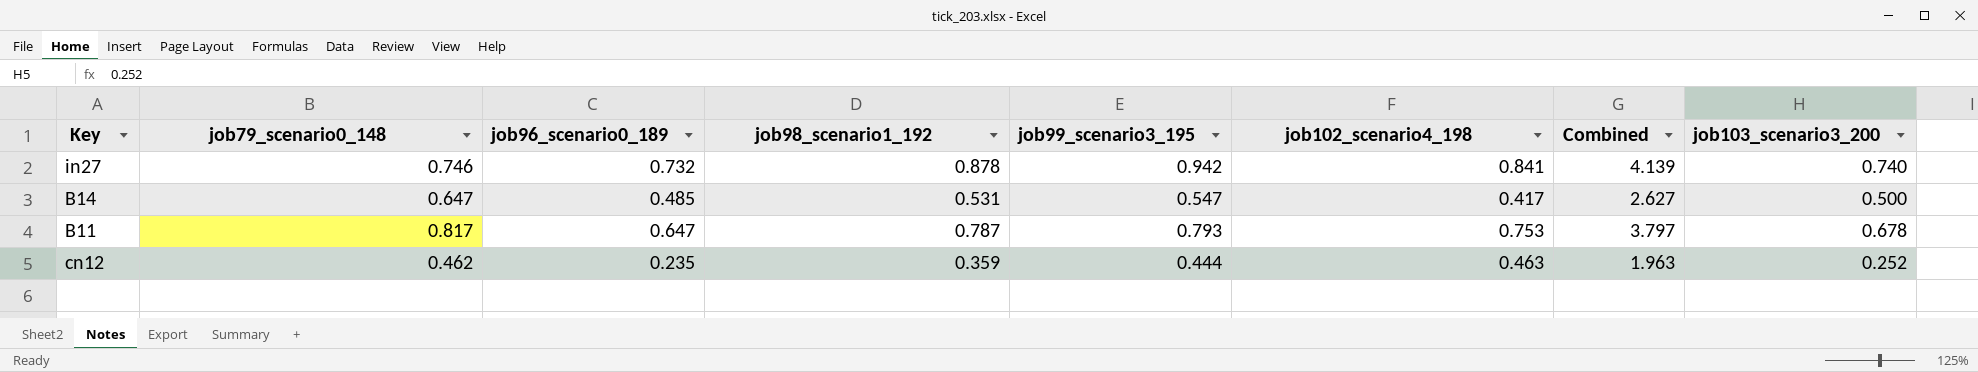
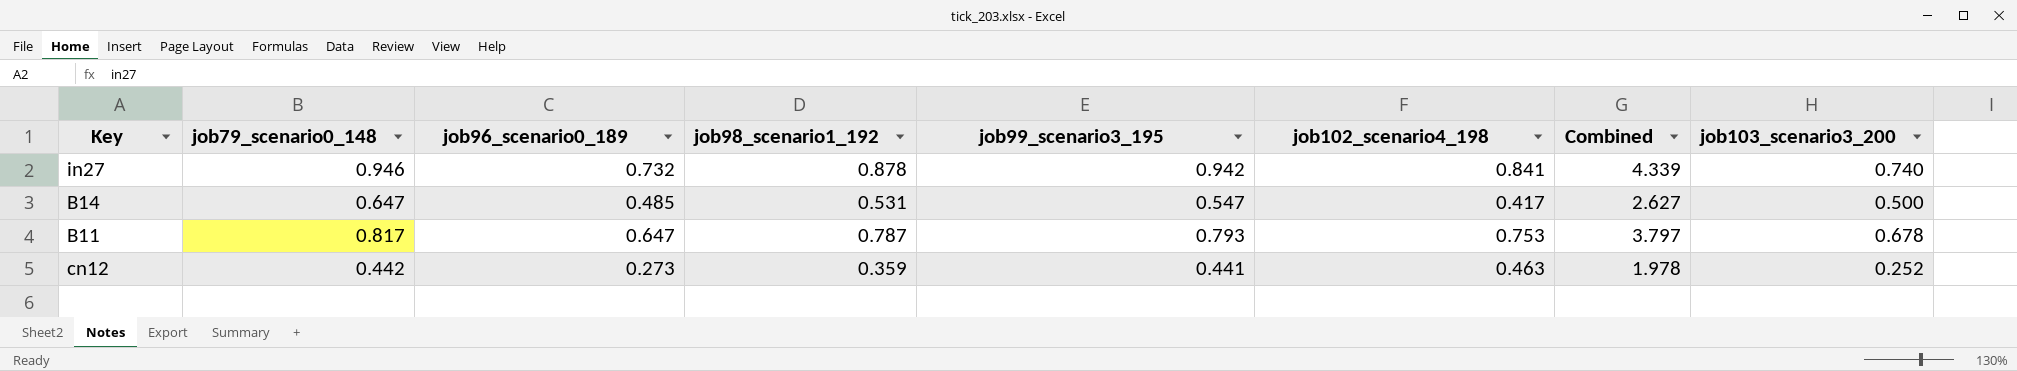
in27 | job79_scenario0_148: 0.746 -> 0.946
in27 | Combined: 4.139 -> 4.339
cn12 | job79_scenario0_148: 0.462 -> 0.442
cn12 | job96_scenario0_189: 0.235 -> 0.273
cn12 | job99_scenario3_195: 0.444 -> 0.441
cn12 | Combined: 1.963 -> 1.978

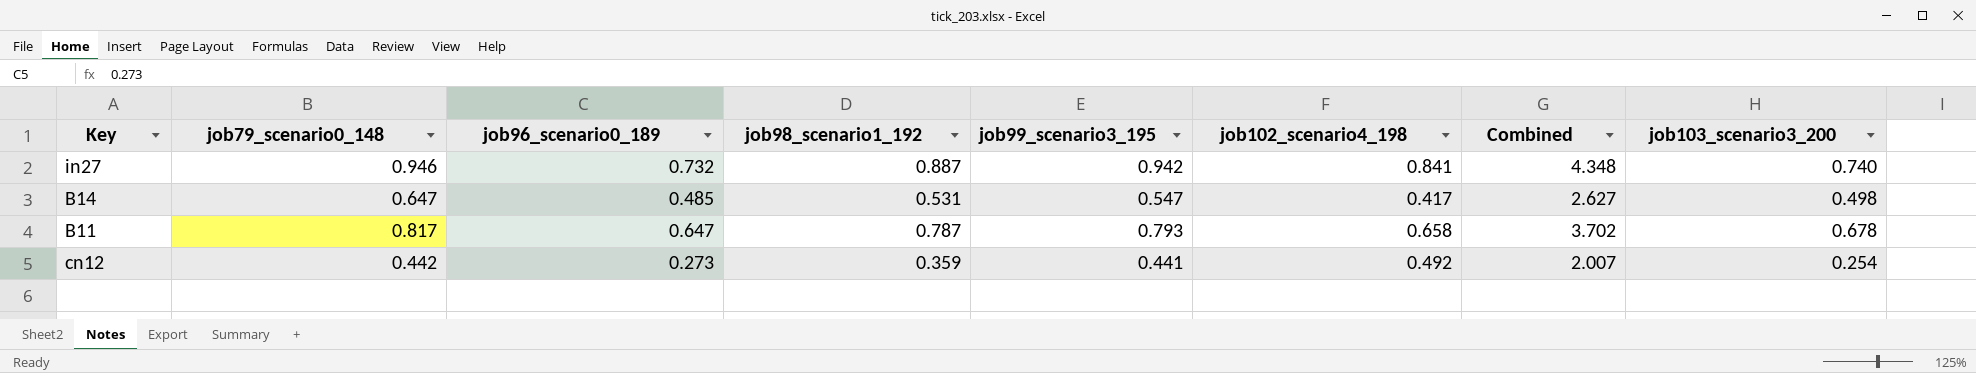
in27 | job98_scenario1_192: 0.878 -> 0.887
in27 | Combined: 4.339 -> 4.348
B14 | job103_scenario3_200: 0.500 -> 0.498
B11 | job102_scenario4_198: 0.753 -> 0.658
B11 | Combined: 3.797 -> 3.702
cn12 | job102_scenario4_198: 0.463 -> 0.492
cn12 | Combined: 1.978 -> 2.007
cn12 | job103_scenario3_200: 0.252 -> 0.254

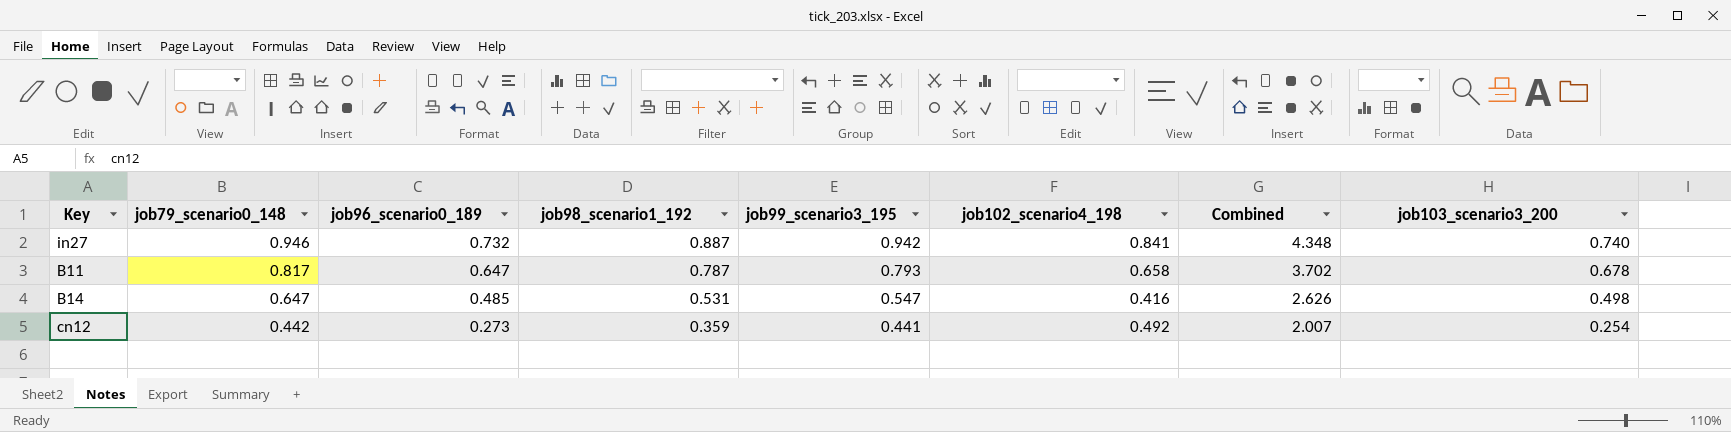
row order: none -> job79_scenario0_148 descending
B14 | job102_scenario4_198: 0.417 -> 0.416
B14 | Combined: 2.627 -> 2.626

